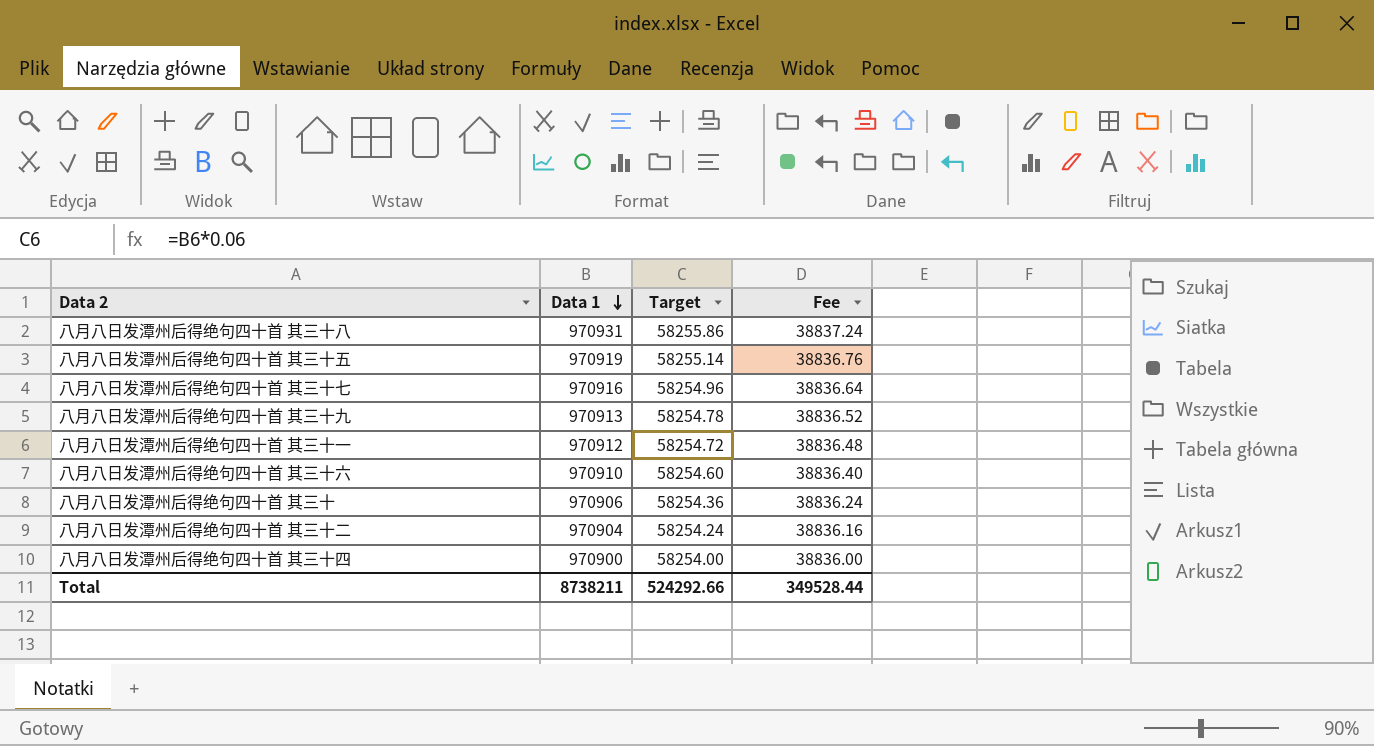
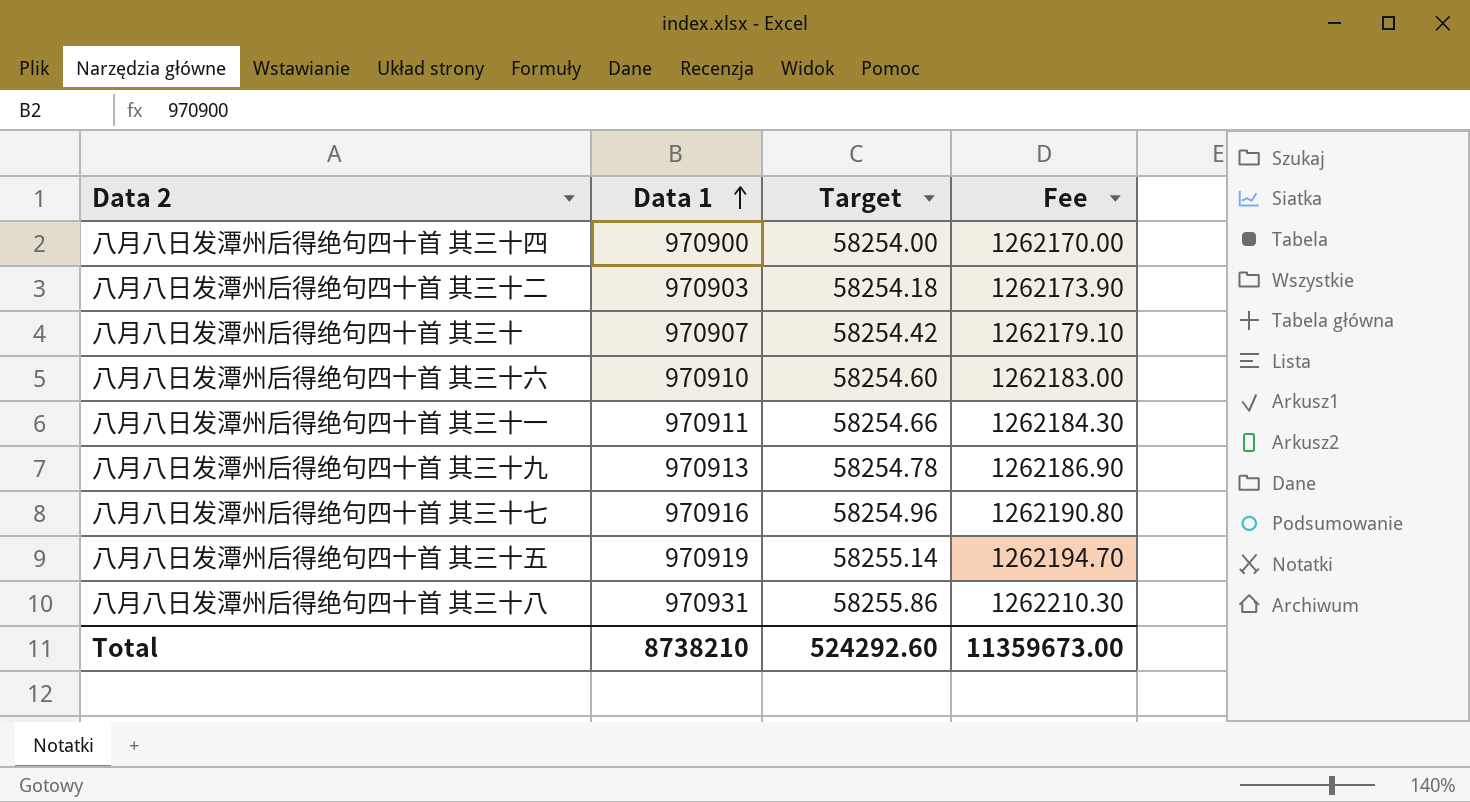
row order: Data 1 descending -> Data 1 ascending
column Fee | formula: [Data 1] * 0.04 -> [Data 1] * 1.3
八月八日发潭州后得绝句四十首 其三十二 | Data 1: 970904 -> 970903
八月八日发潭州后得绝句四十首 其三十二 | Target: 58254.24 -> 58254.18
八月八日发潭州后得绝句四十首 其三十 | Data 1: 970906 -> 970907
八月八日发潭州后得绝句四十首 其三十 | Target: 58254.36 -> 58254.42
八月八日发潭州后得绝句四十首 其三十一 | Data 1: 970912 -> 970911
八月八日发潭州后得绝句四十首 其三十一 | Target: 58254.72 -> 58254.66
Total | Data 1: 8738211 -> 8738210
Total | Target: 524292.66 -> 524292.60
Total | Fee: 349528.44 -> 11359673.00

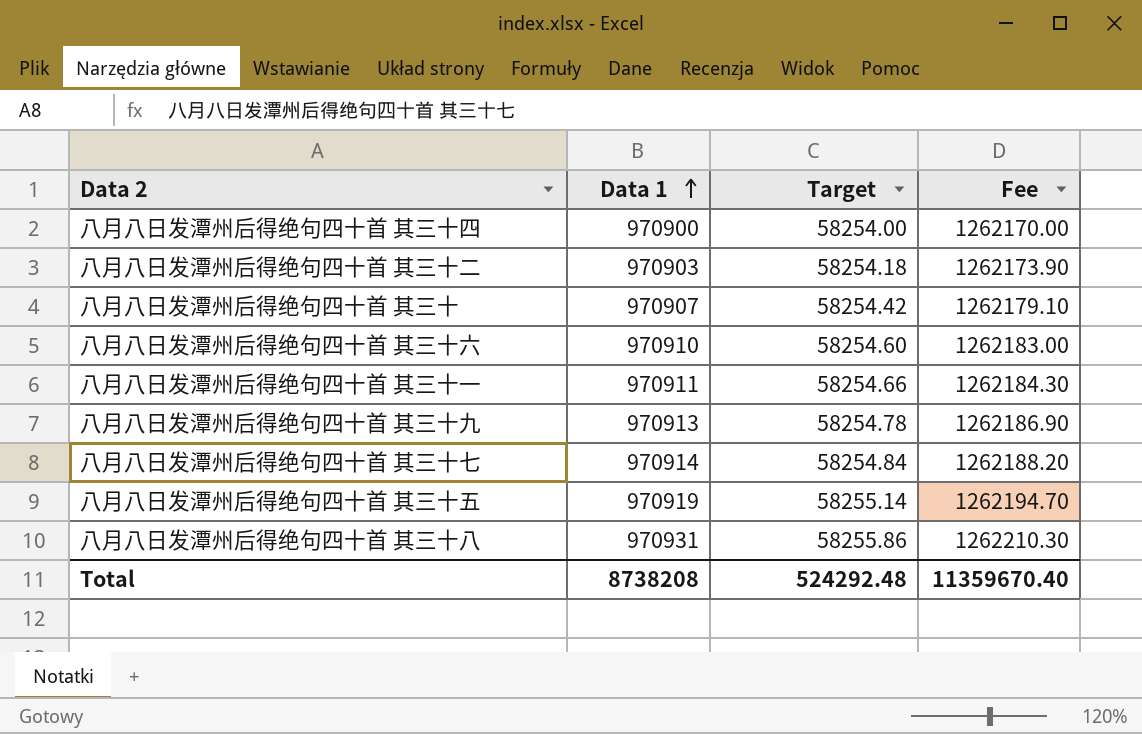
八月八日发潭州后得绝句四十首 其三十七 | Data 1: 970916 -> 970914
八月八日发潭州后得绝句四十首 其三十七 | Target: 58254.96 -> 58254.84
八月八日发潭州后得绝句四十首 其三十七 | Fee: 1262190.80 -> 1262188.20
Total | Data 1: 8738210 -> 8738208
Total | Target: 524292.60 -> 524292.48
Total | Fee: 11359673.00 -> 11359670.40

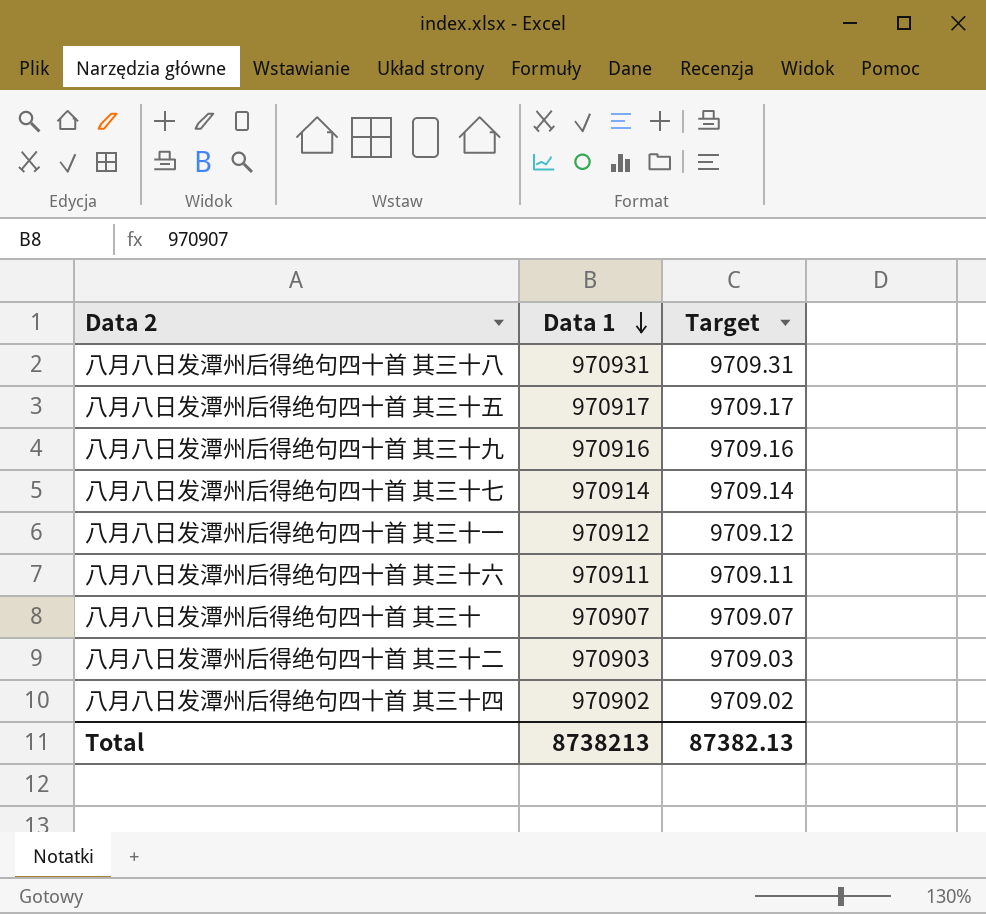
row order: Data 1 ascending -> Data 1 descending
column Fee | formula: [Data 1] * 1.3 -> none
column Target | formula: [Data 1] * 0.06 -> [Data 1] * 0.01
八月八日发潭州后得绝句四十首 其三十五 | Data 1: 970919 -> 970917
八月八日发潭州后得绝句四十首 其三十九 | Data 1: 970913 -> 970916
八月八日发潭州后得绝句四十首 其三十一 | Data 1: 970911 -> 970912
八月八日发潭州后得绝句四十首 其三十六 | Data 1: 970910 -> 970911
八月八日发潭州后得绝句四十首 其三十四 | Data 1: 970900 -> 970902
Total | Data 1: 8738208 -> 8738213
Total | Target: 524292.48 -> 87382.13

